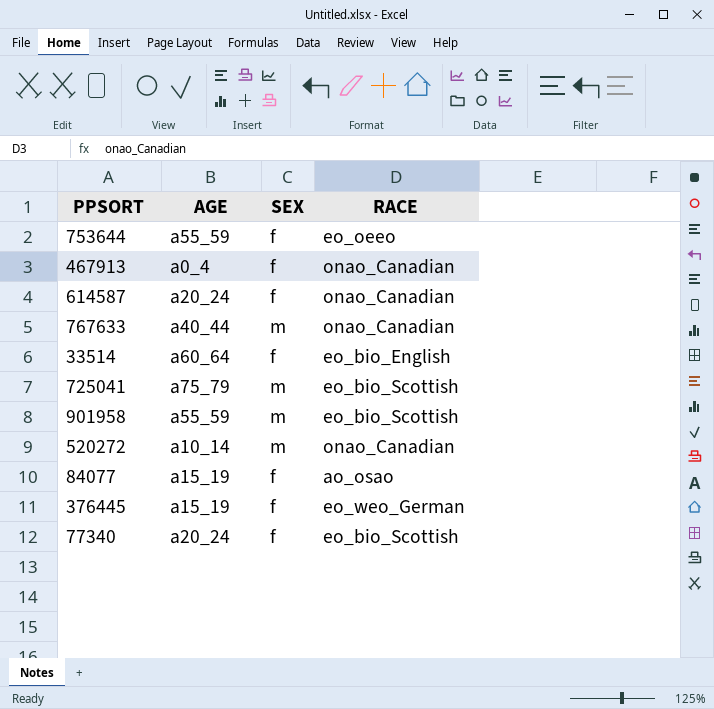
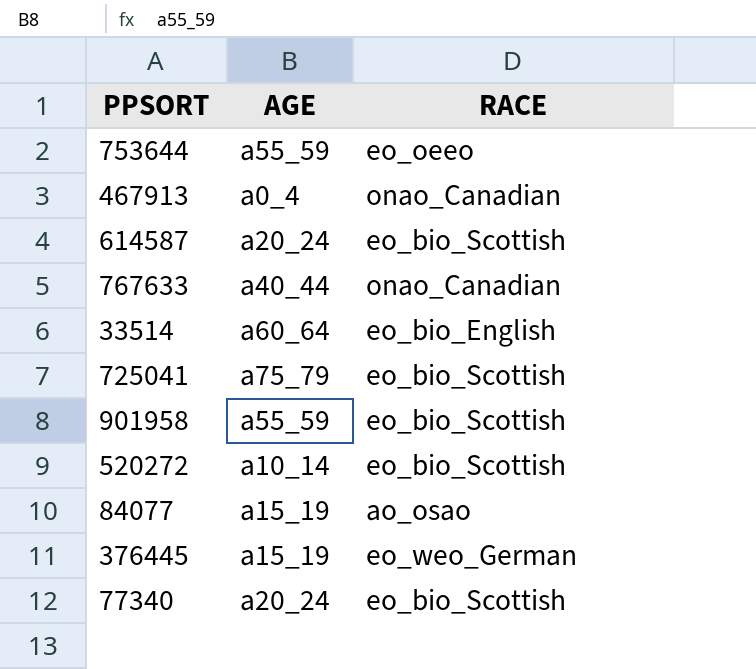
column SEX | position: 3 -> none
614587 | RACE: onao_Canadian -> eo_bio_Scottish
520272 | RACE: onao_Canadian -> eo_bio_Scottish

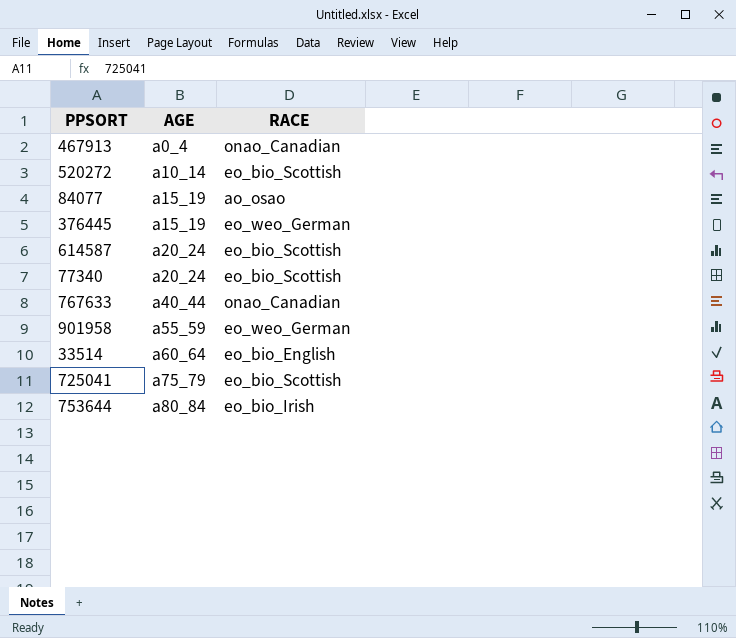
row order: none -> AGE ascending
901958 | RACE: eo_bio_Scottish -> eo_weo_German
753644 | AGE: a55_59 -> a80_84
753644 | RACE: eo_oeeo -> eo_bio_Irish

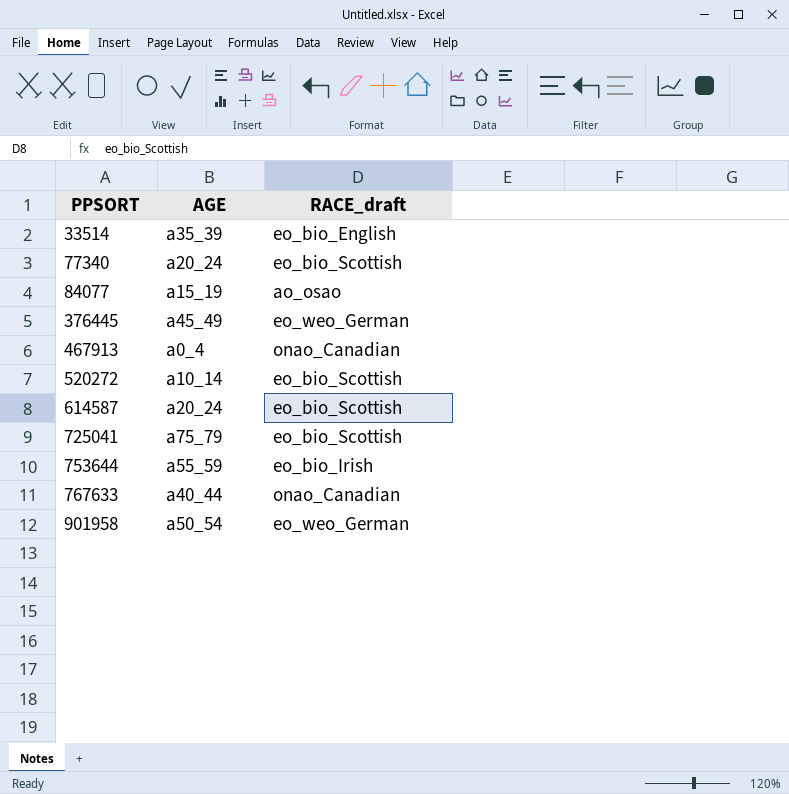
row order: AGE ascending -> PPSORT ascending
column name: RACE -> RACE_draft
33514 | AGE: a60_64 -> a35_39
376445 | AGE: a15_19 -> a45_49
753644 | AGE: a80_84 -> a55_59
901958 | AGE: a55_59 -> a50_54

